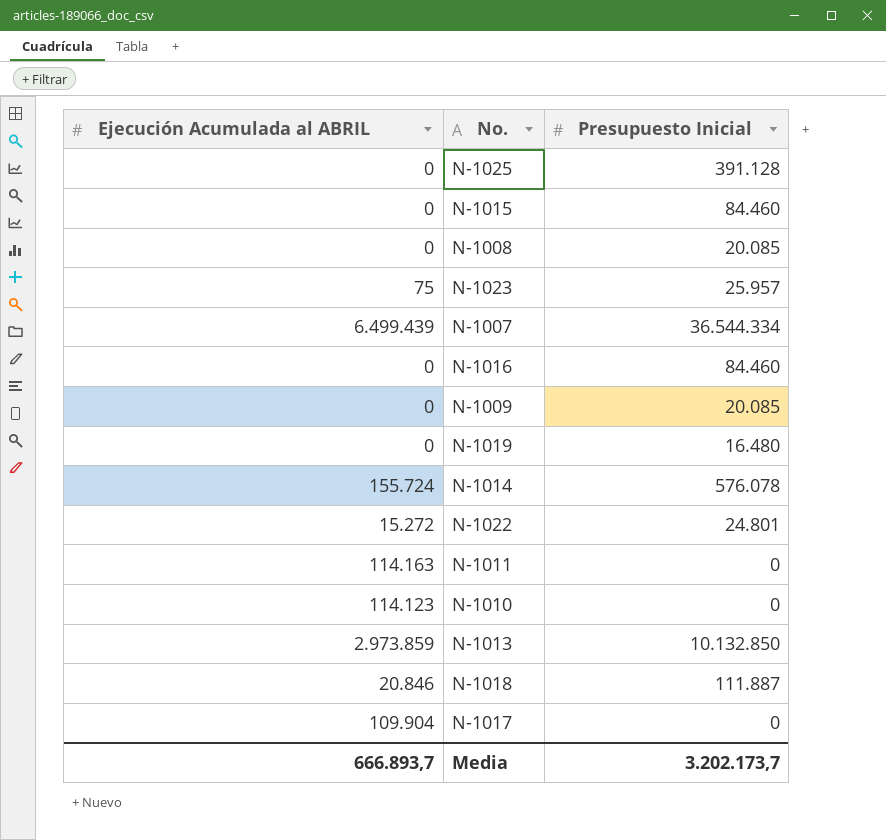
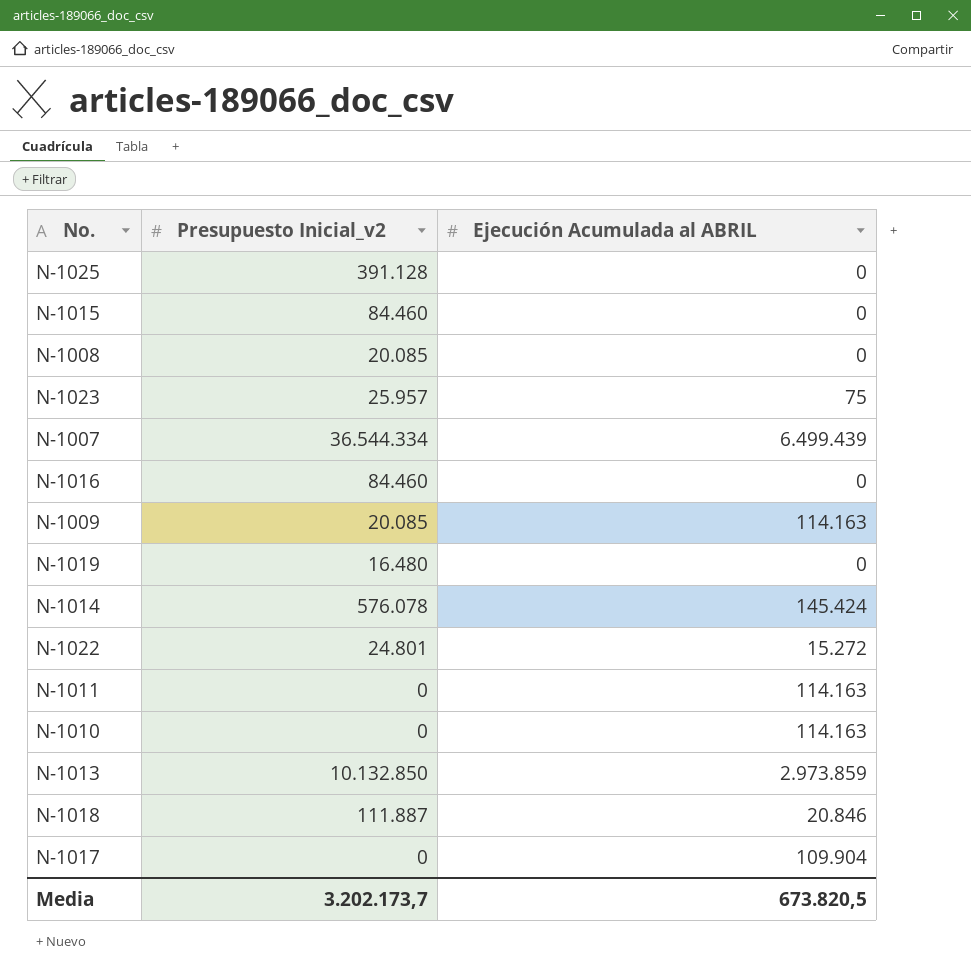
column name: Presupuesto Inicial -> Presupuesto Inicial_v2
column Ejecución Acumulada al ABRIL | position: 1 -> 3
N-1009 | Ejecución Acumulada al ABRIL: 0 -> 114.163
N-1014 | Ejecución Acumulada al ABRIL: 155.724 -> 145.424
N-1010 | Ejecución Acumulada al ABRIL: 114.123 -> 114.163
Media | Ejecución Acumulada al ABRIL: 666.893,7 -> 673.820,5

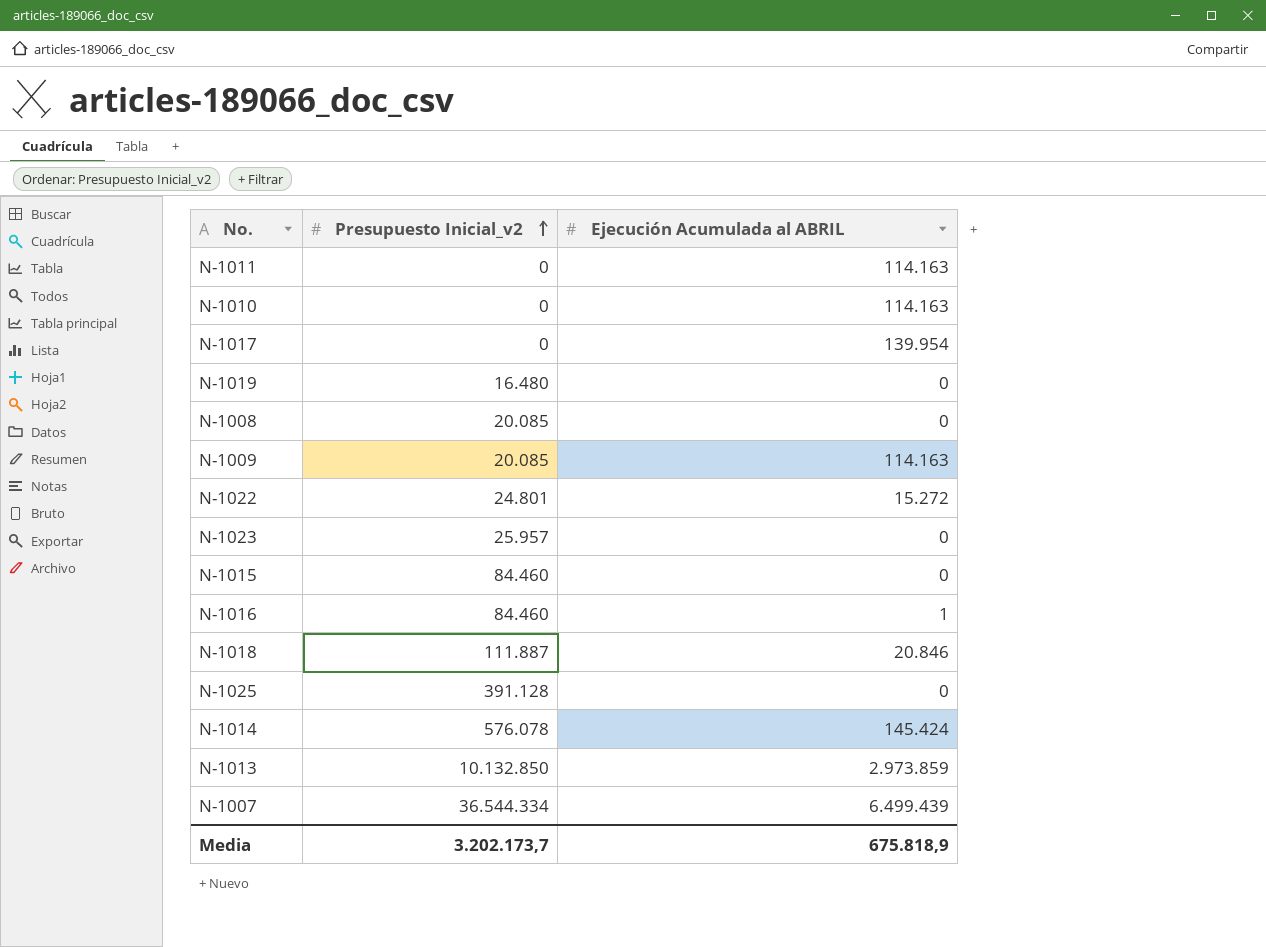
row order: none -> Presupuesto Inicial_v2 ascending
N-1017 | Ejecución Acumulada al ABRIL: 109.904 -> 139.954
N-1023 | Ejecución Acumulada al ABRIL: 75 -> 0
N-1016 | Ejecución Acumulada al ABRIL: 0 -> 1
Media | Ejecución Acumulada al ABRIL: 673.820,5 -> 675.818,9

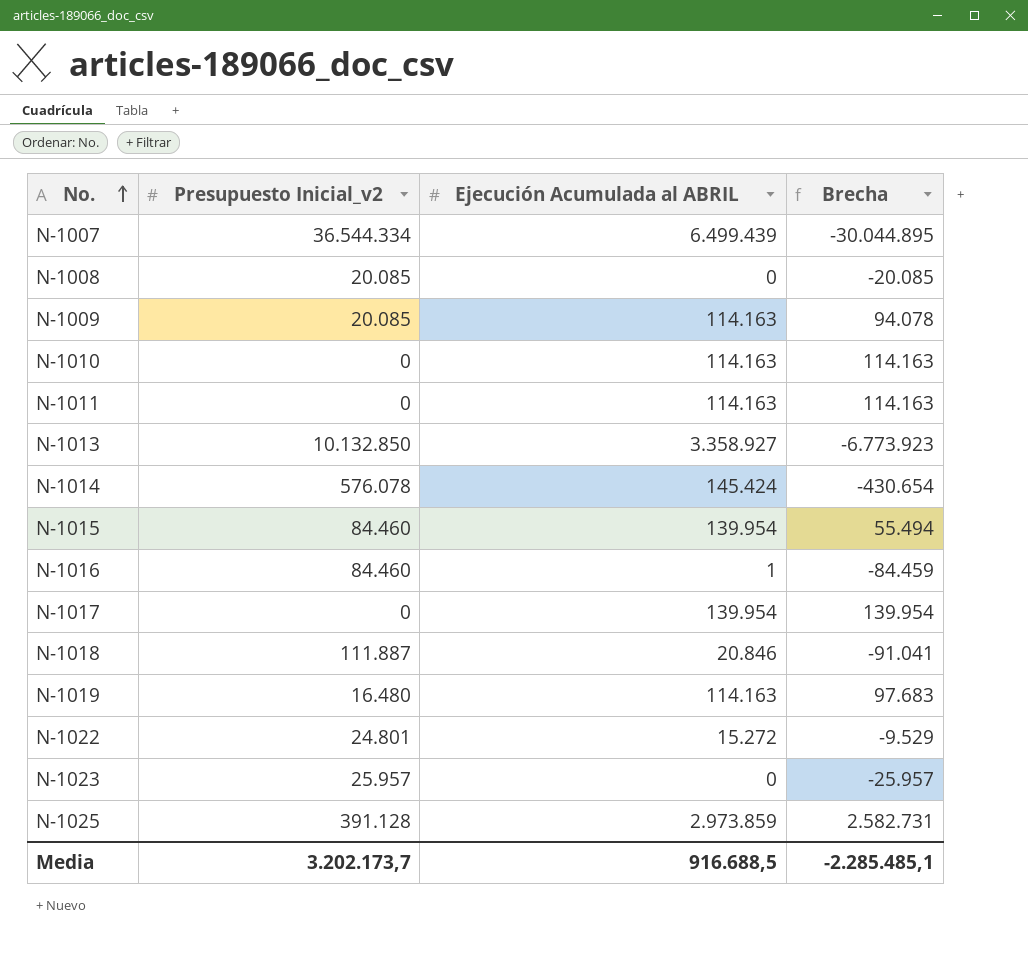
row order: Presupuesto Inicial_v2 ascending -> No. ascending
column Brecha | formula: none -> [Ejecución Acumulada al ABRIL] - [Presupuesto Inicial_v2]
N-1013 | Ejecución Acumulada al ABRIL: 2.973.859 -> 3.358.927
N-1015 | Ejecución Acumulada al ABRIL: 0 -> 139.954
N-1019 | Ejecución Acumulada al ABRIL: 0 -> 114.163
N-1025 | Ejecución Acumulada al ABRIL: 0 -> 2.973.859
Media | Ejecución Acumulada al ABRIL: 675.818,9 -> 916.688,5

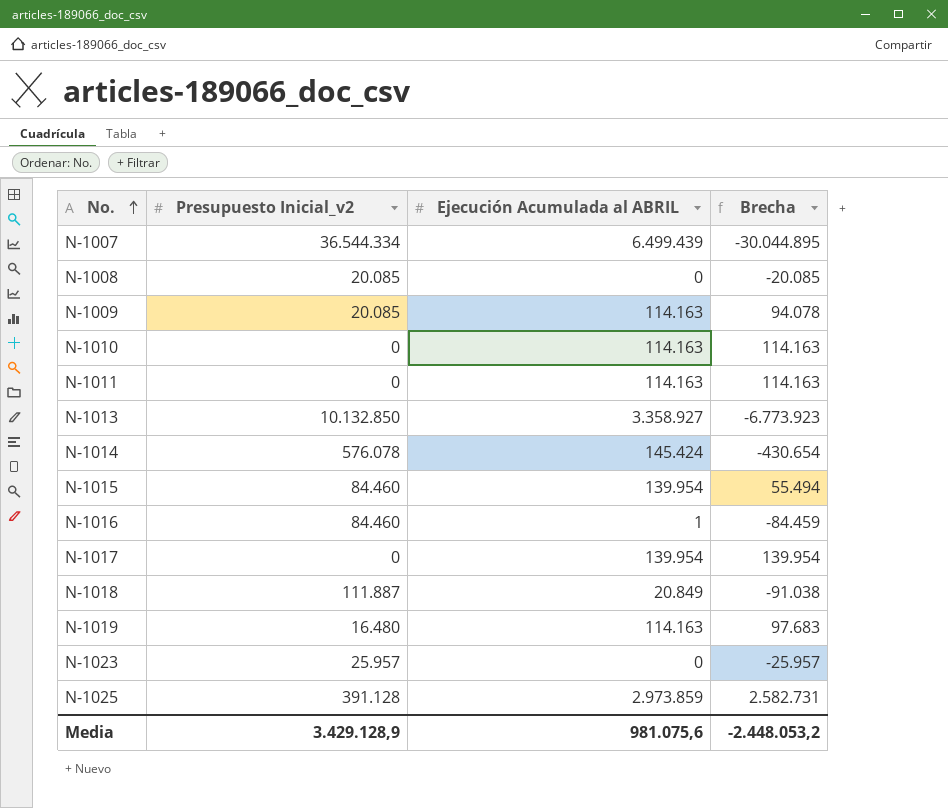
row N-1022: 24.801 | 15.272 | -9.529 -> none
N-1018 | Ejecución Acumulada al ABRIL: 20.846 -> 20.849
N-1018 | Brecha: -91.041 -> -91.038
Media | Presupuesto Inicial_v2: 3.202.173,7 -> 3.429.128,9
Media | Ejecución Acumulada al ABRIL: 916.688,5 -> 981.075,6
Media | Brecha: -2.285.485,1 -> -2.448.053,2

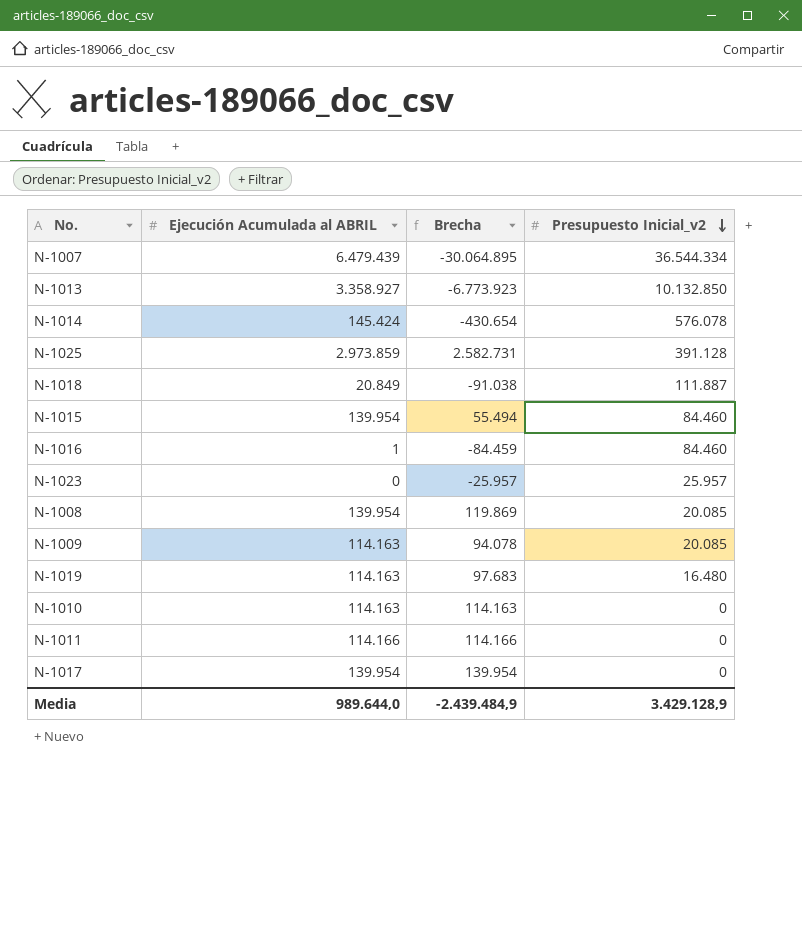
row order: No. ascending -> Presupuesto Inicial_v2 descending
column Presupuesto Inicial_v2 | position: 2 -> 4
N-1007 | Ejecución Acumulada al ABRIL: 6.499.439 -> 6.479.439
N-1007 | Brecha: -30.044.895 -> -30.064.895
N-1008 | Ejecución Acumulada al ABRIL: 0 -> 139.954
N-1008 | Brecha: -20.085 -> 119.869
N-1011 | Ejecución Acumulada al ABRIL: 114.163 -> 114.166
N-1011 | Brecha: 114.163 -> 114.166
Media | Ejecución Acumulada al ABRIL: 981.075,6 -> 989.644,0
Media | Brecha: -2.448.053,2 -> -2.439.484,9

